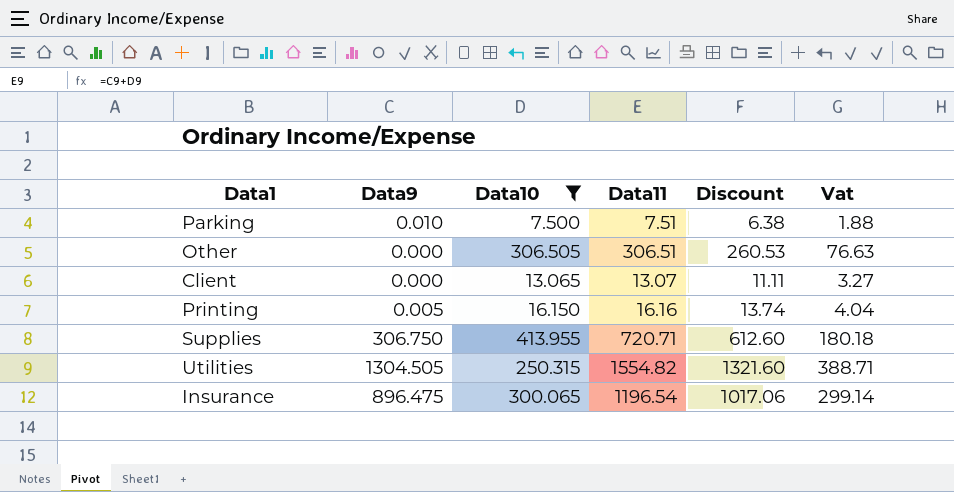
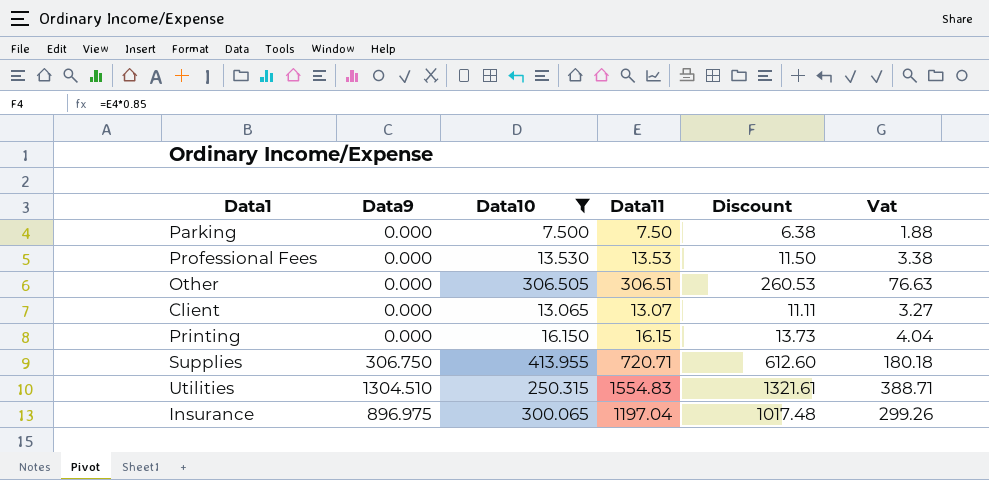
Parking | Data9: 0.010 -> 0.000
Parking | Data11: 7.51 -> 7.50
row Professional Fees: none -> 0.000 | 13.530 | 13.53 | 11.50 | 3.38
Printing | Data9: 0.005 -> 0.000
Printing | Data11: 16.16 -> 16.15
Printing | Discount: 13.74 -> 13.73
Utilities | Data9: 1304.505 -> 1304.510
Utilities | Data11: 1554.82 -> 1554.83
Utilities | Discount: 1321.60 -> 1321.61
Insurance | Data9: 896.475 -> 896.975
Insurance | Data11: 1196.54 -> 1197.04
Insurance | Discount: 1017.06 -> 1017.48
Insurance | Vat: 299.14 -> 299.26

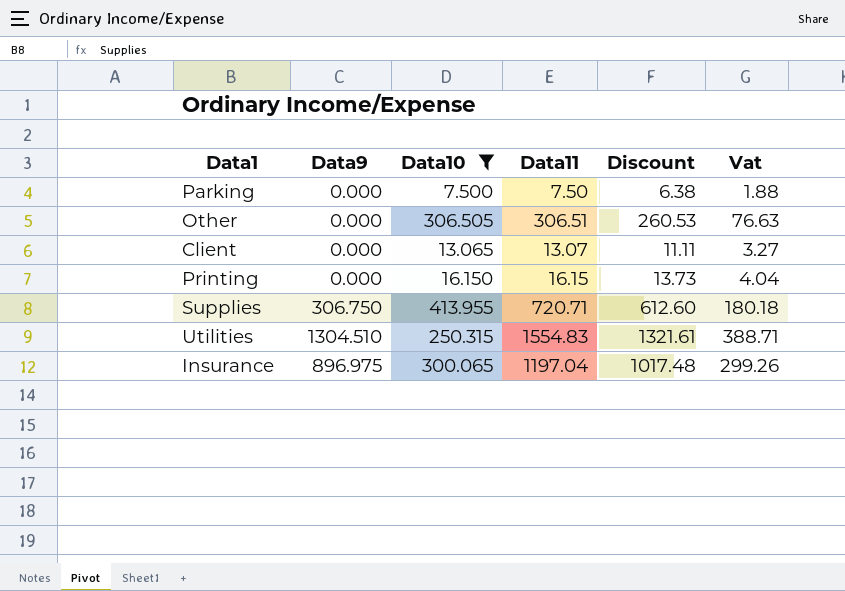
row Professional Fees: 0.000 | 13.530 | 13.53 | 11.50 | 3.38 -> none

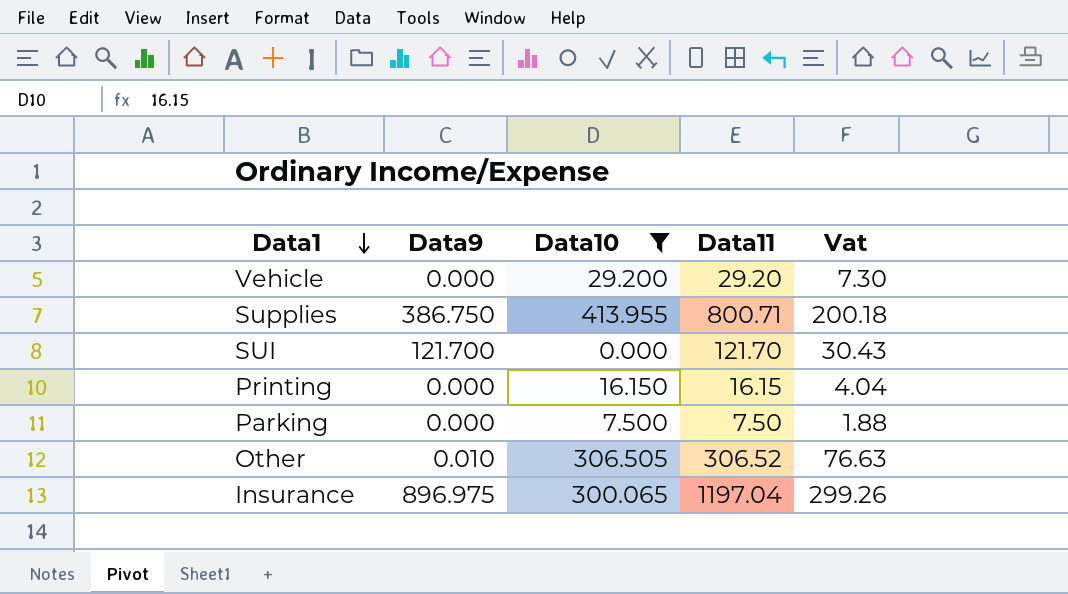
row order: none -> Data1 descending
column Discount | formula: [Data11] * 0.85 -> none
row Client: 0.000 | 13.065 | 13.07 | 11.11 | 3.27 -> none
row Utilities: 1304.510 | 250.315 | 1554.83 | 1321.61 | 388.71 -> none
row Vehicle: none -> 0.000 | 29.200 | 29.20 | 7.30
Supplies | Data9: 306.750 -> 386.750
Supplies | Data11: 720.71 -> 800.71
Supplies | Vat: 180.18 -> 200.18
row SUI: none -> 121.700 | 0.000 | 121.70 | 30.43
Other | Data9: 0.000 -> 0.010
Other | Data11: 306.51 -> 306.52

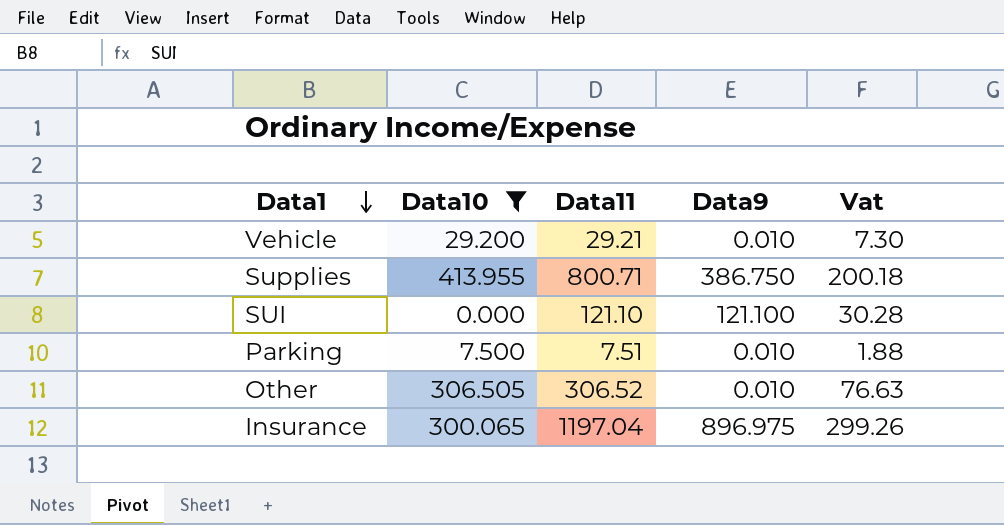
column Data9 | position: 2 -> 4
row Printing: 0.000 | 16.150 | 16.15 | 4.04 -> none
Vehicle | Data11: 29.20 -> 29.21
Vehicle | Data9: 0.000 -> 0.010
SUI | Data11: 121.70 -> 121.10
SUI | Data9: 121.700 -> 121.100
SUI | Vat: 30.43 -> 30.28
Parking | Data11: 7.50 -> 7.51
Parking | Data9: 0.000 -> 0.010

